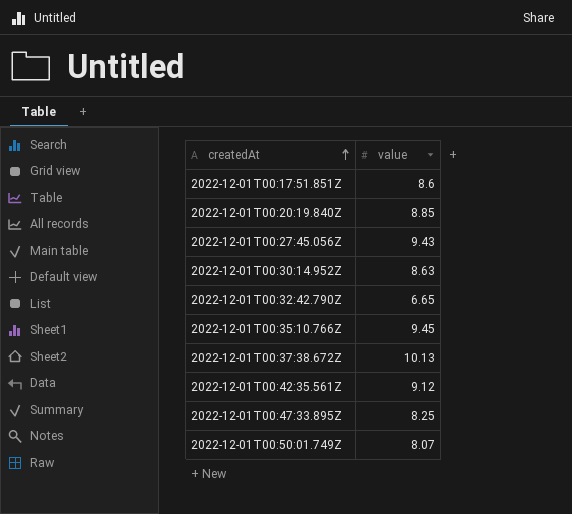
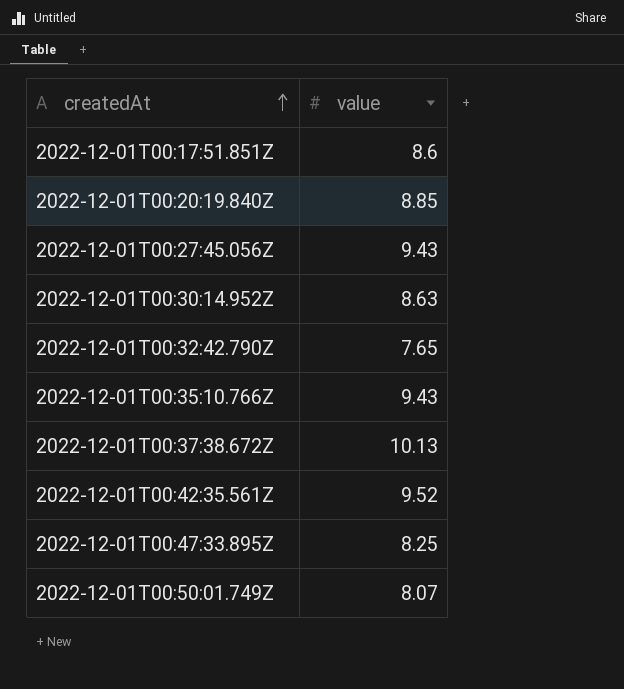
2022-12-01T00:32:42.790Z | value: 6.65 -> 7.65
2022-12-01T00:35:10.766Z | value: 9.45 -> 9.43
2022-12-01T00:42:35.561Z | value: 9.12 -> 9.52

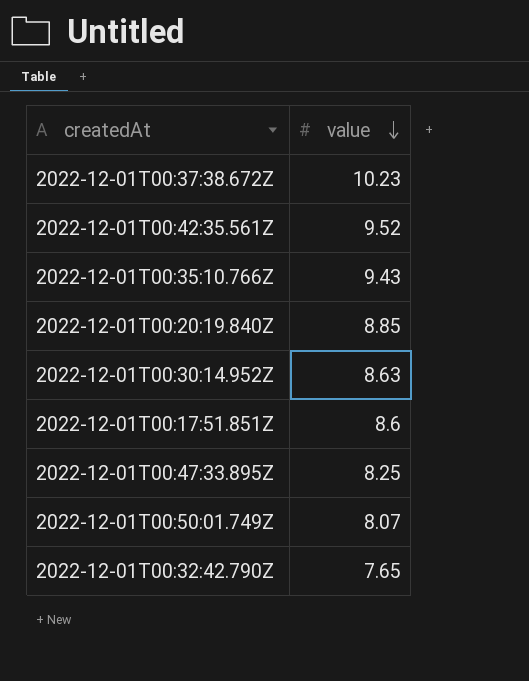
row order: createdAt ascending -> value descending
row 2022-12-01T00:27:45.056Z: 9.43 -> none
2022-12-01T00:37:38.672Z | value: 10.13 -> 10.23

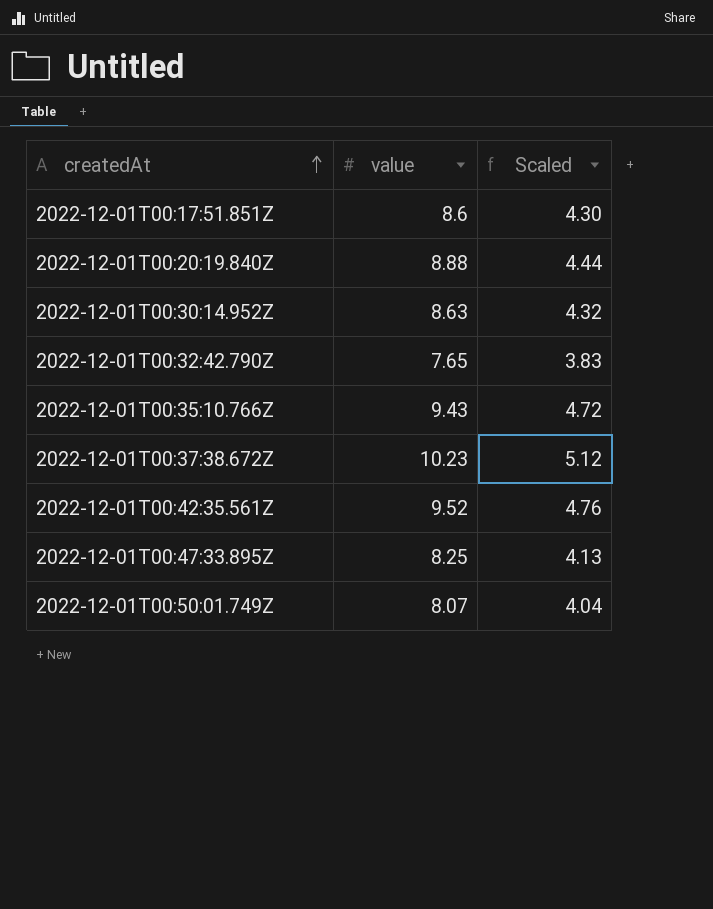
row order: value descending -> createdAt ascending
column Scaled | formula: none -> [value] * 0.5
2022-12-01T00:20:19.840Z | value: 8.85 -> 8.88

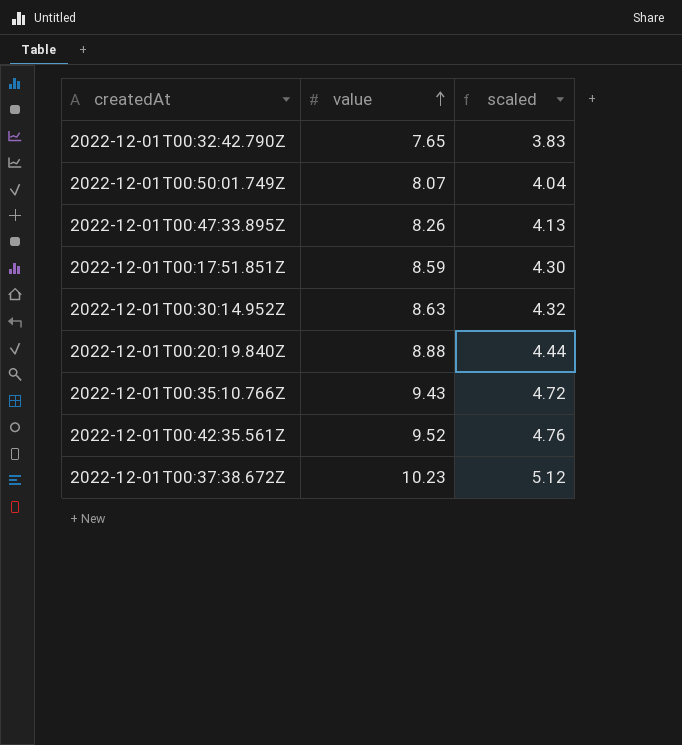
row order: createdAt ascending -> value ascending
column name: Scaled -> scaled
2022-12-01T00:47:33.895Z | value: 8.25 -> 8.26
2022-12-01T00:17:51.851Z | value: 8.6 -> 8.59

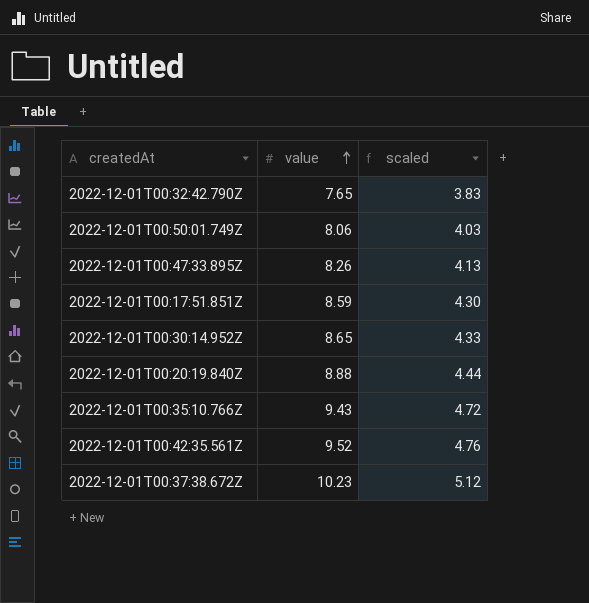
2022-12-01T00:50:01.749Z | value: 8.07 -> 8.06
2022-12-01T00:50:01.749Z | scaled: 4.04 -> 4.03
2022-12-01T00:30:14.952Z | value: 8.63 -> 8.65
2022-12-01T00:30:14.952Z | scaled: 4.32 -> 4.33

